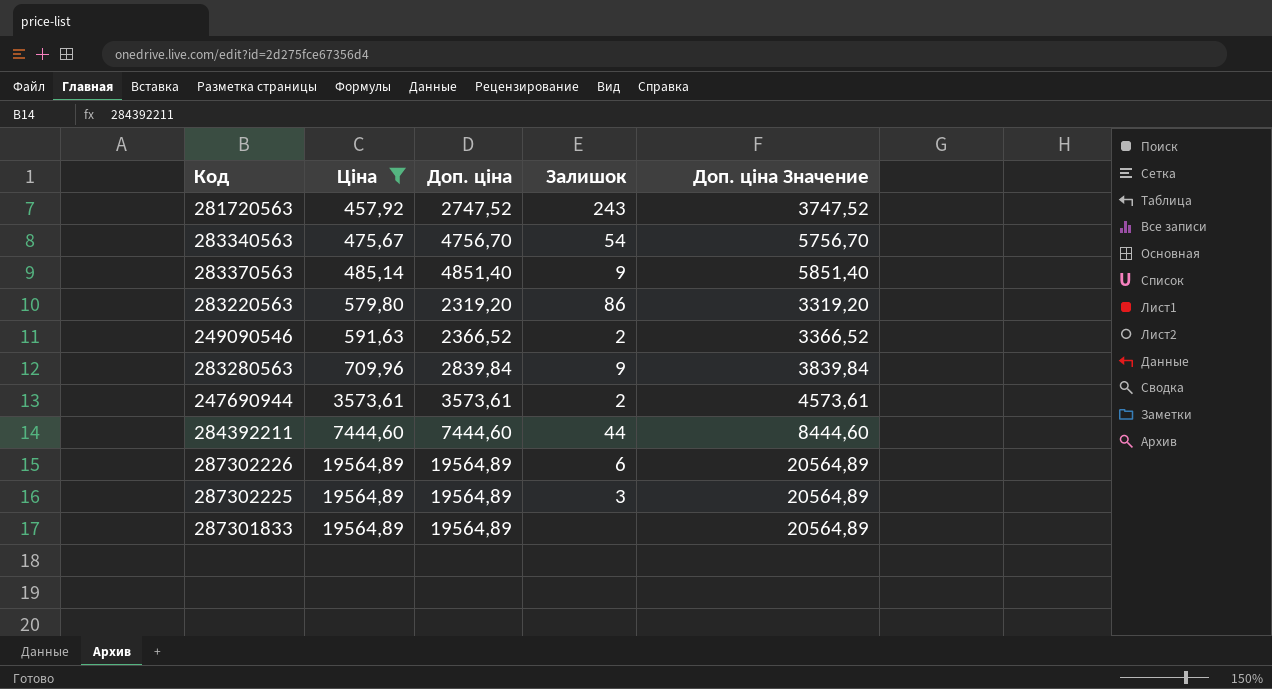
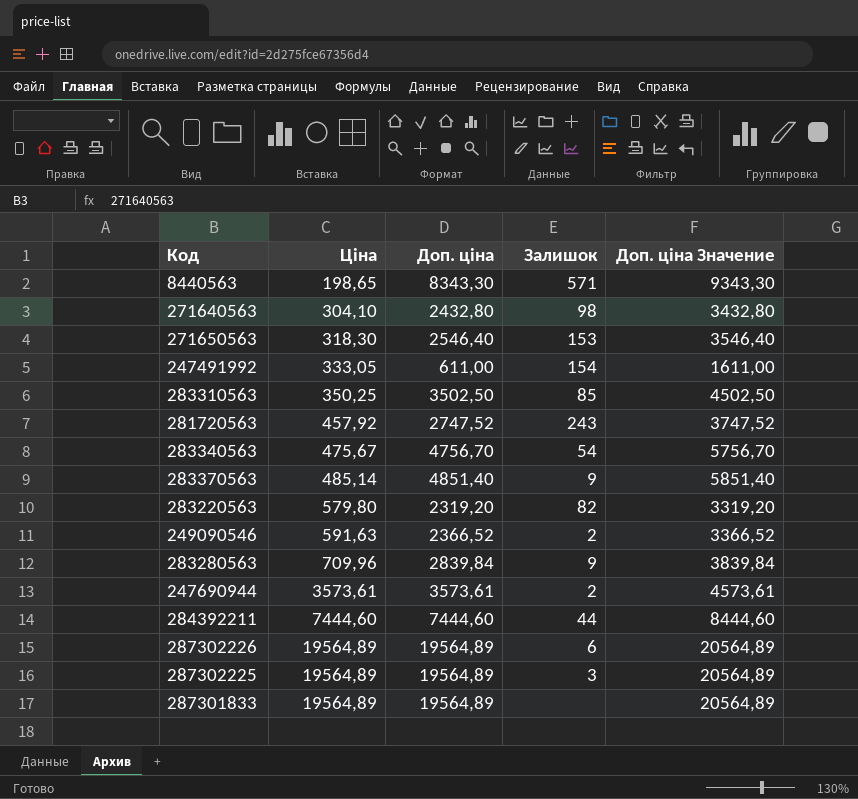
filter: Ціна >= 457,92 -> none
283220563 | Залишок: 86 -> 82

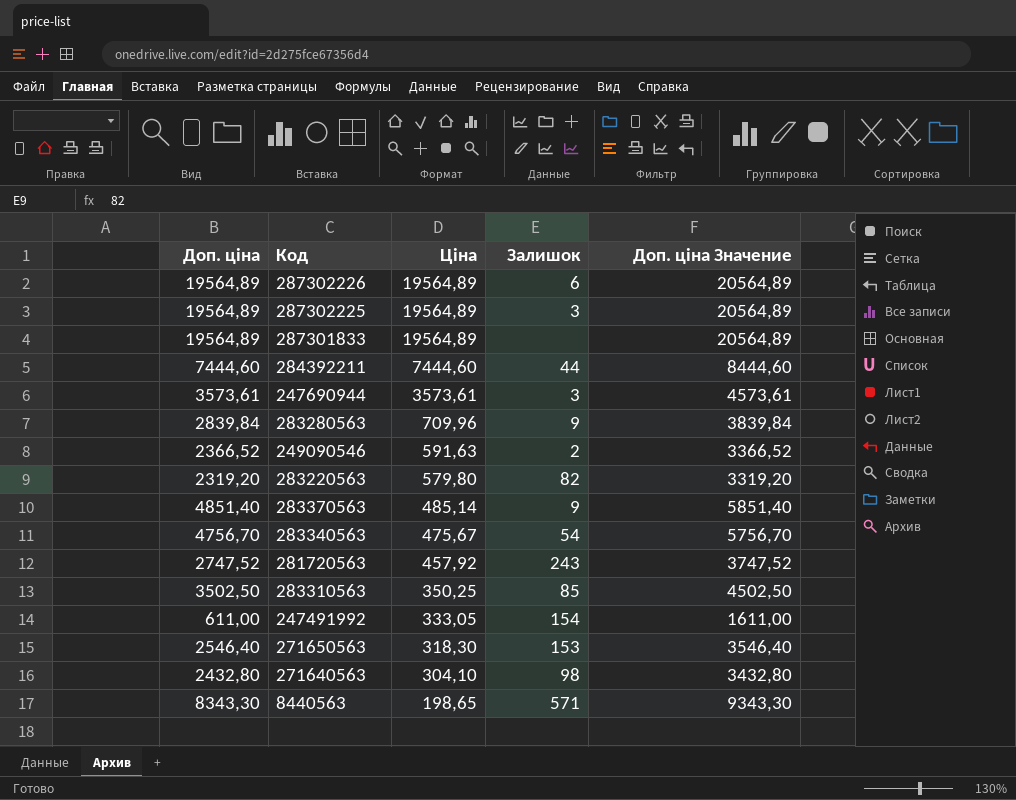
row order: Ціна ascending -> Ціна descending
column Доп. ціна | position: 3 -> 1
247690944 | Залишок: 2 -> 3

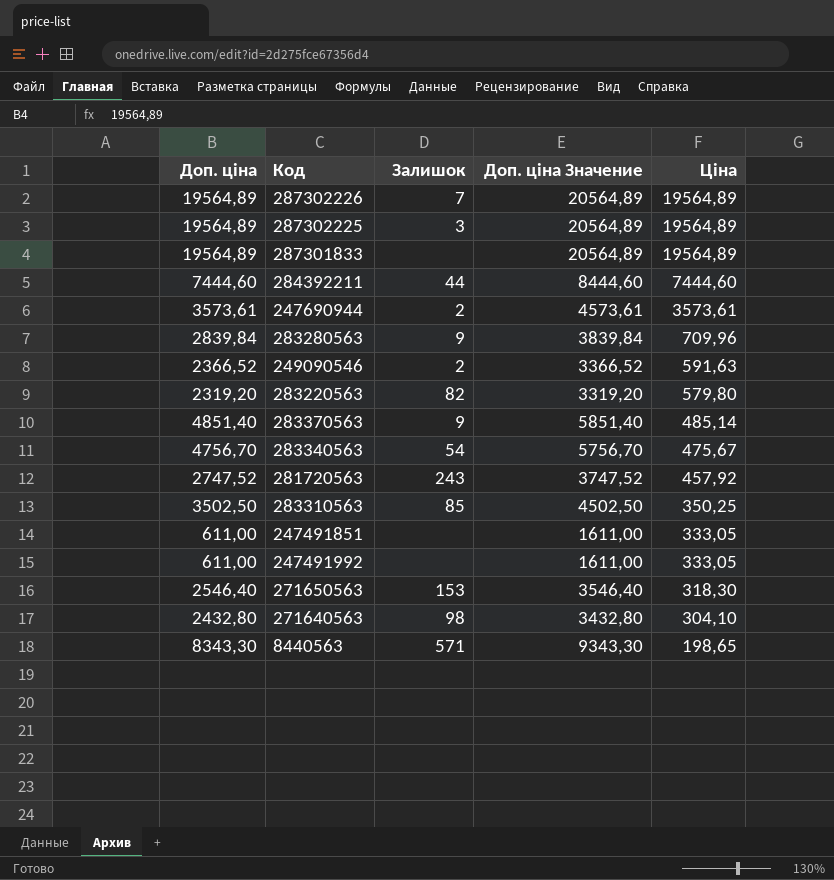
column Ціна | position: 3 -> 5
287302226 | Залишок: 6 -> 7
247690944 | Залишок: 3 -> 2
row 247491851: none -> 611,00 | none | 1611,00 | 333,05
247491992 | Залишок: 154 -> none

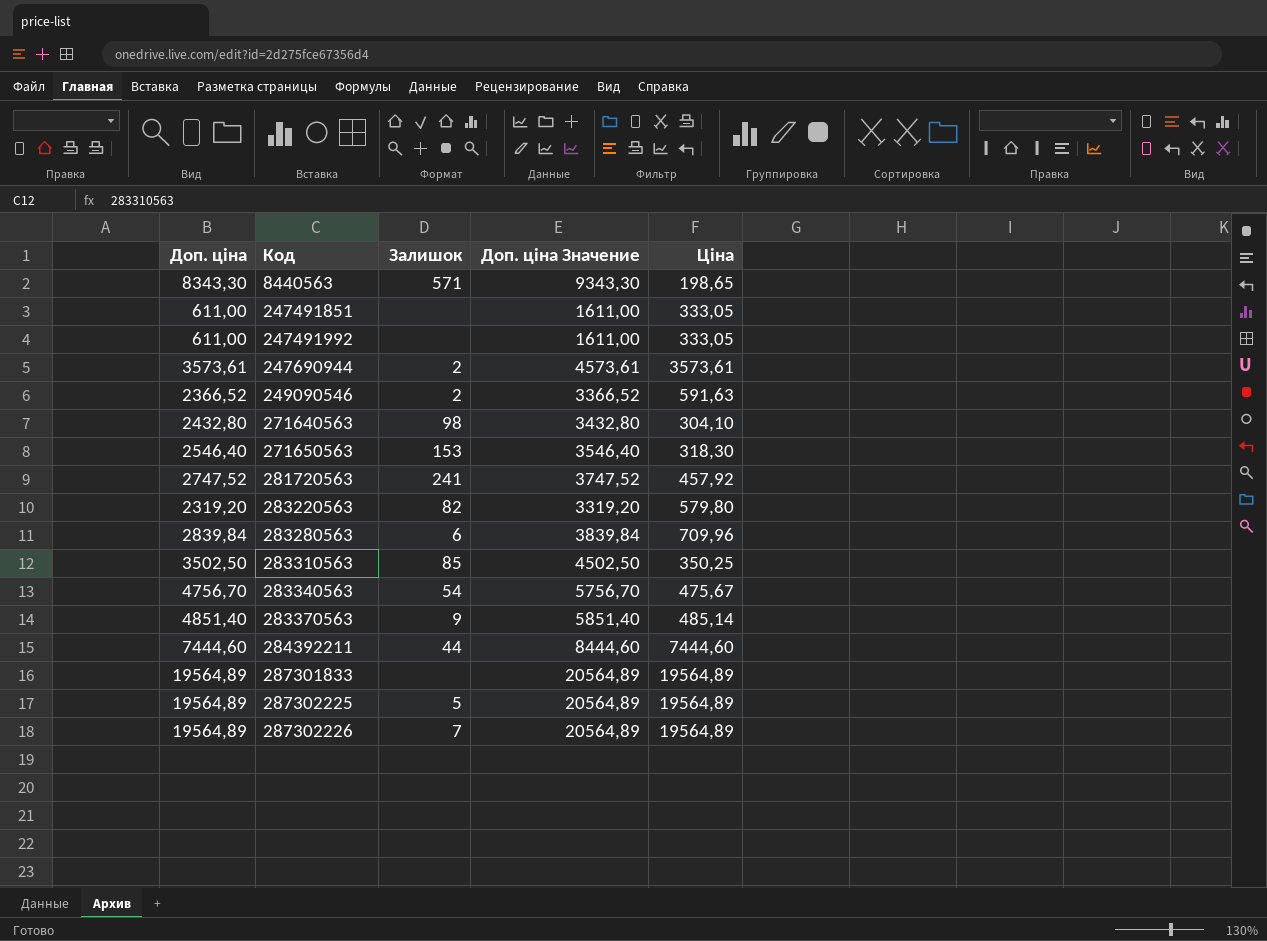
row order: Ціна descending -> Код ascending
281720563 | Залишок: 243 -> 241
283280563 | Залишок: 9 -> 6
287302225 | Залишок: 3 -> 5

